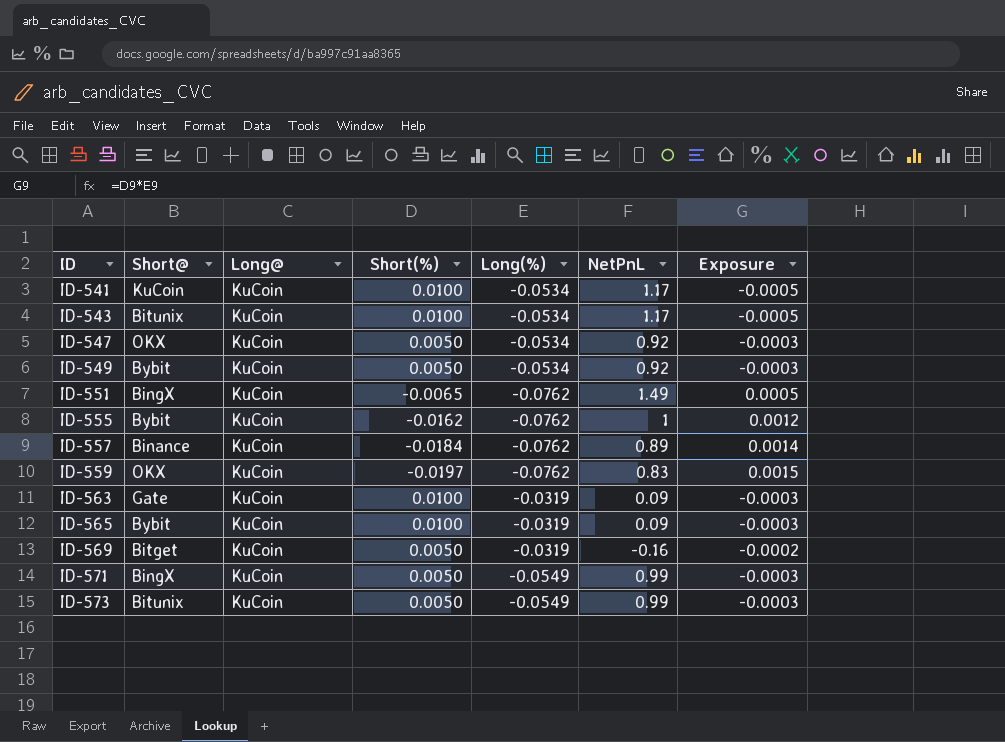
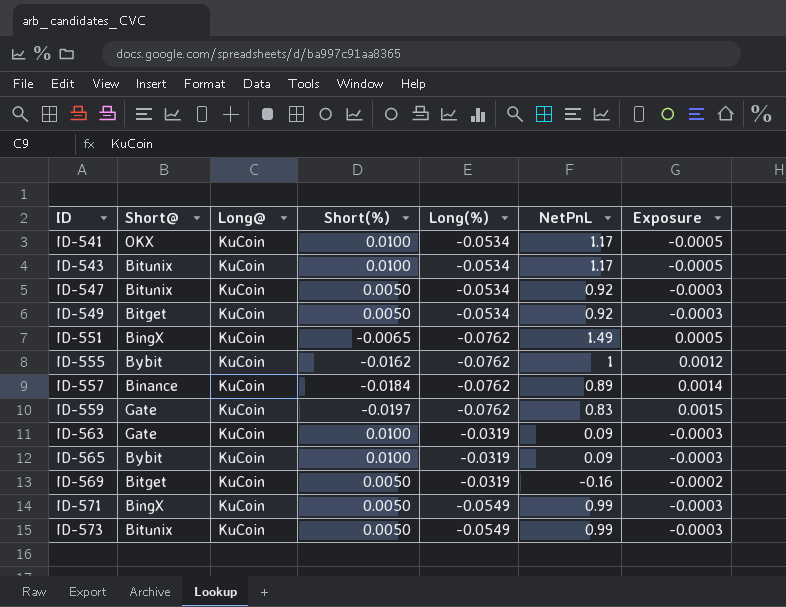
ID-541 | Short@: KuCoin -> OKX
ID-547 | Short@: OKX -> Bitunix
ID-549 | Short@: Bybit -> Bitget
ID-559 | Short@: OKX -> Gate

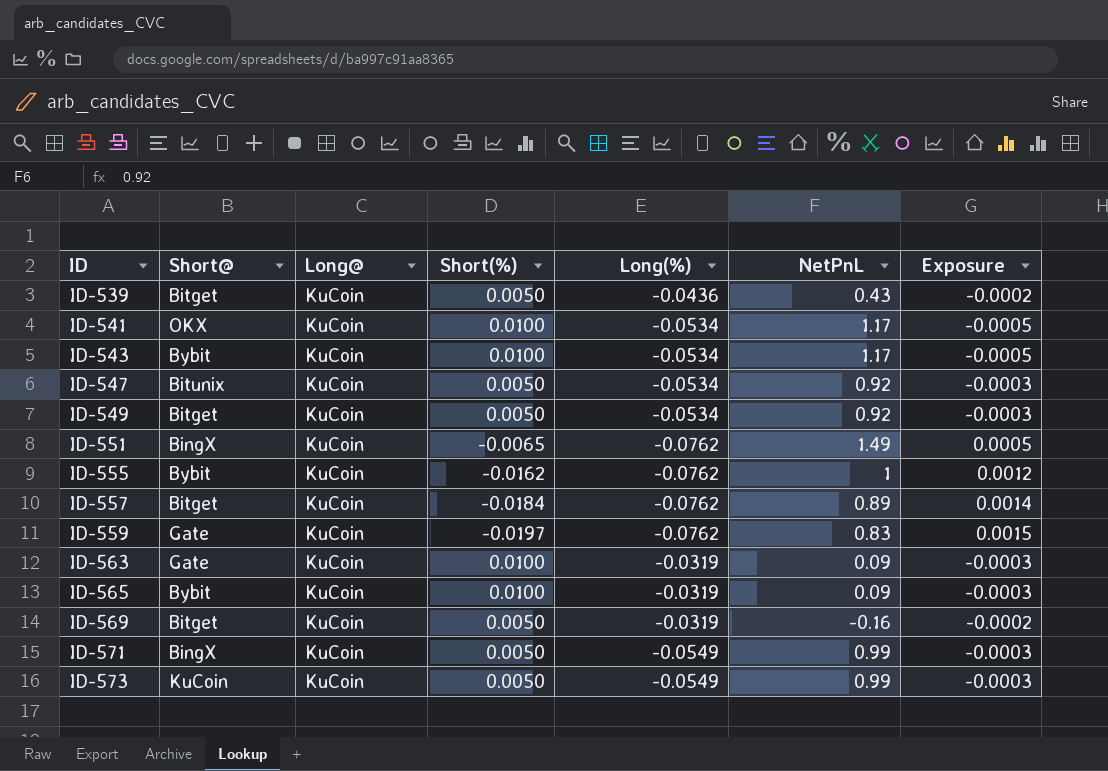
row ID-539: none -> Bitget | KuCoin | 0.0050 | -0.0436 | 0.43 | -0.0002
ID-543 | Short@: Bitunix -> Bybit
ID-557 | Short@: Binance -> Bitget
ID-573 | Short@: Bitunix -> KuCoin

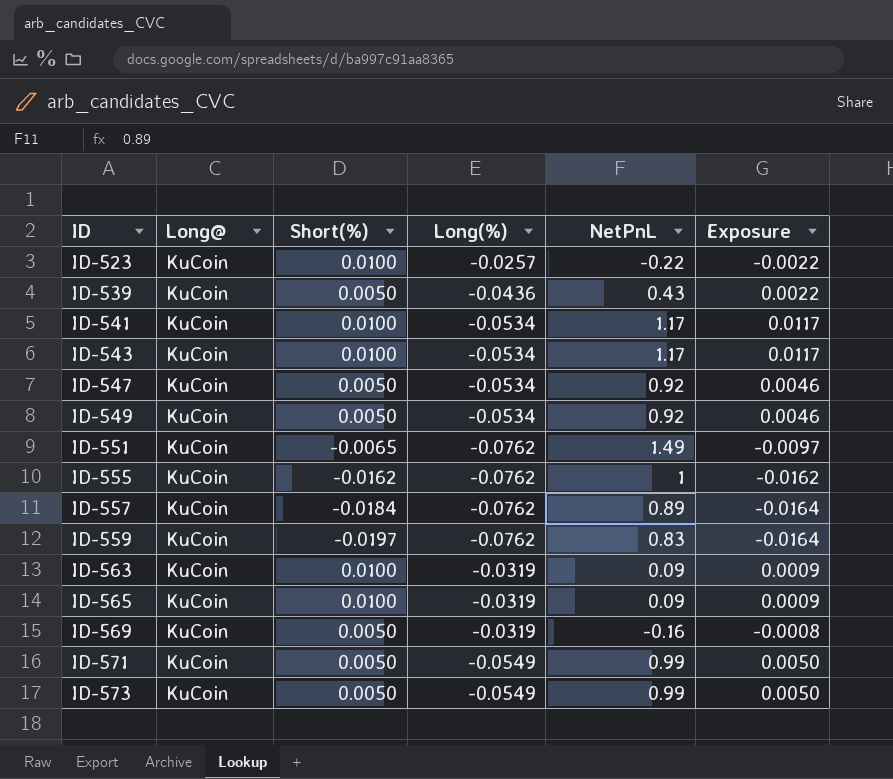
column Short@ | position: 2 -> none
column Exposure | formula: [Short(%)] * [Long(%)] -> [Short(%)] * [NetPnL]
row ID-523: none -> KuCoin | 0.0100 | -0.0257 | -0.22 | -0.0022

